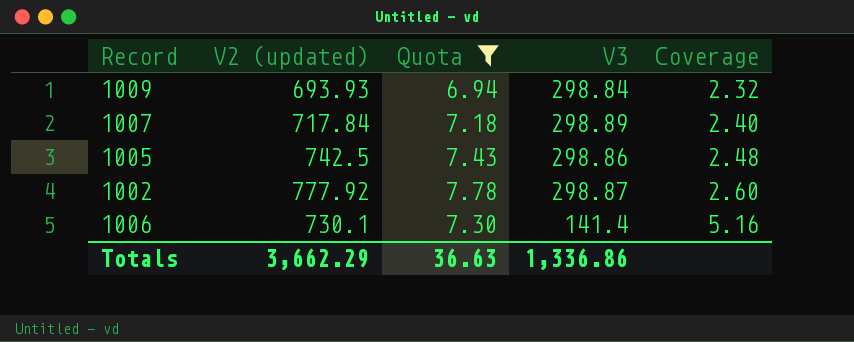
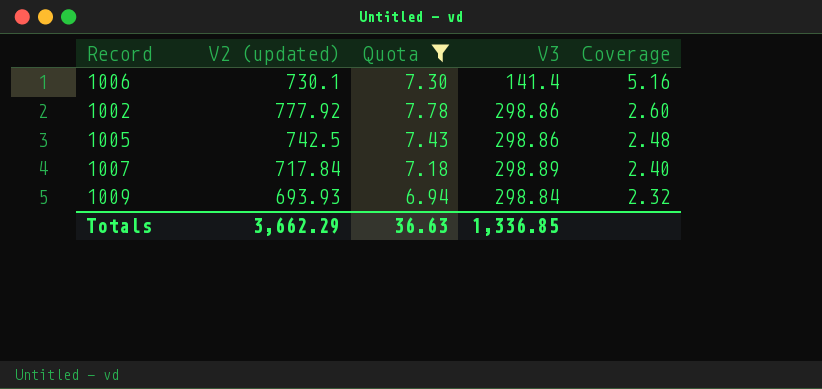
row order: Coverage ascending -> Coverage descending
1002 | V3: 298.87 -> 298.86
Totals | V3: 1,336.86 -> 1,336.85

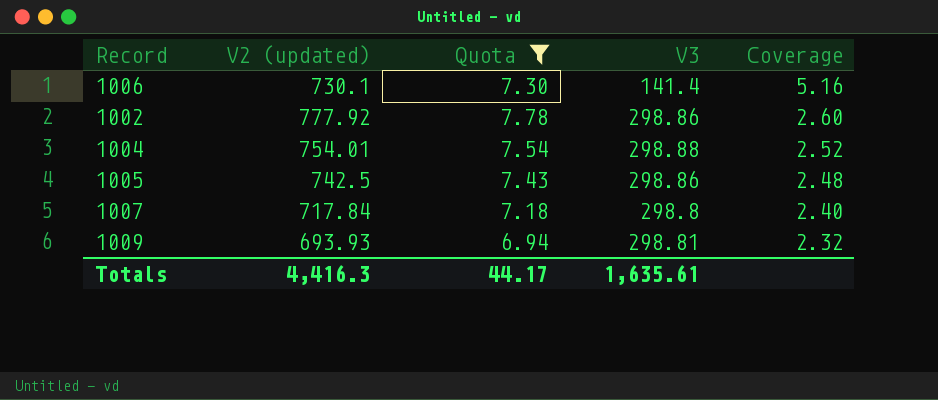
row 1004: none -> 754.01 | 7.54 | 298.88 | 2.52
1007 | V3: 298.89 -> 298.8
1009 | V3: 298.84 -> 298.81
Totals | V2 (updated): 3,662.29 -> 4,416.3
Totals | Quota: 36.63 -> 44.17
Totals | V3: 1,336.85 -> 1,635.61

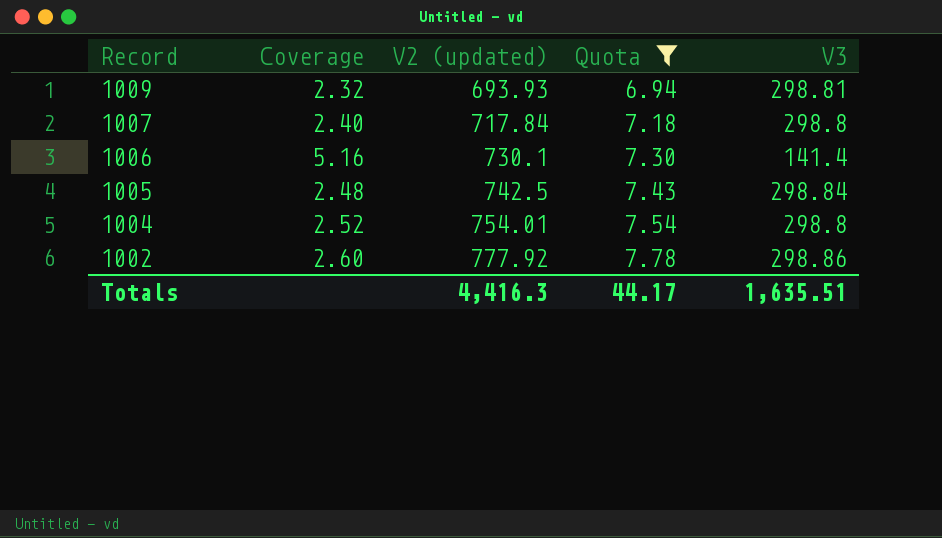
row order: Coverage descending -> Record descending
column Coverage | position: 5 -> 2
1005 | V3: 298.86 -> 298.84
1004 | V3: 298.88 -> 298.8
Totals | V3: 1,635.61 -> 1,635.51

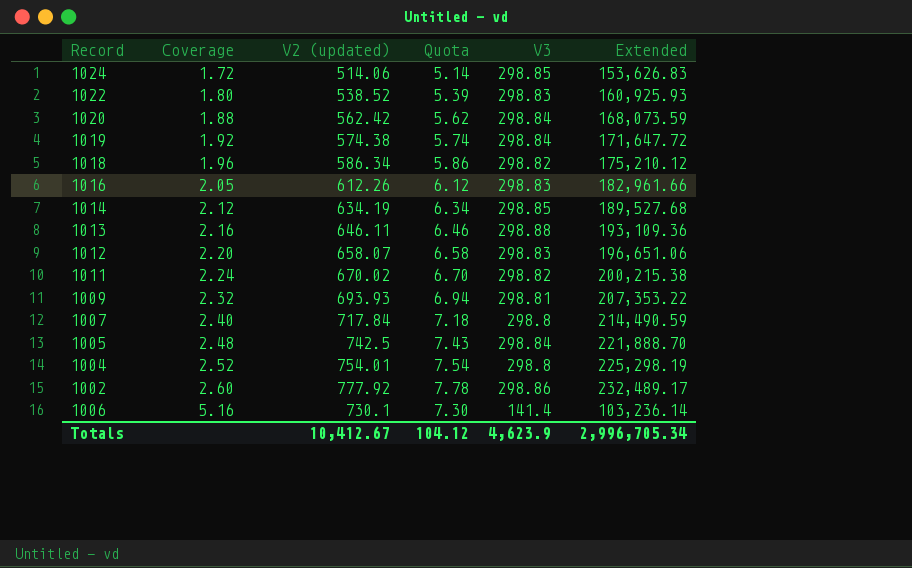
filter: Quota >= 6.94 -> none
row order: Record descending -> Coverage ascending
column Extended | formula: none -> [V2 (updated)] * [V3]
Totals | V2 (updated): 4,416.3 -> 10,412.67
Totals | Quota: 44.17 -> 104.12
Totals | V3: 1,635.51 -> 4,623.9

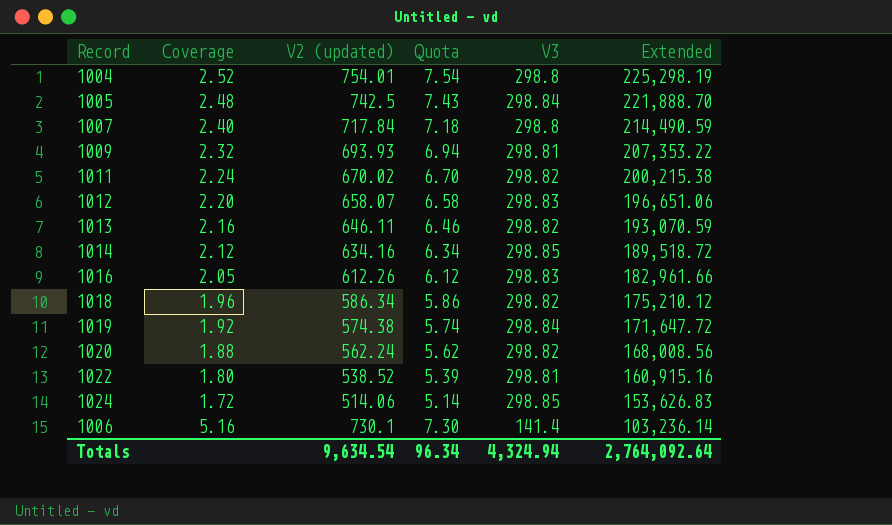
row order: Coverage ascending -> Extended descending
row 1002: 2.60 | 777.92 | 7.78 | 298.86 | 232,489.17 -> none
1013 | V3: 298.88 -> 298.82
1013 | Extended: 193,109.36 -> 193,070.59
1014 | V2 (updated): 634.19 -> 634.16
1014 | Extended: 189,527.68 -> 189,518.72
1020 | V2 (updated): 562.42 -> 562.24
1020 | V3: 298.84 -> 298.82
1020 | Extended: 168,073.59 -> 168,008.56
1022 | V3: 298.83 -> 298.81
1022 | Extended: 160,925.93 -> 160,915.16
Totals | V2 (updated): 10,412.67 -> 9,634.54
Totals | Quota: 104.12 -> 96.34
Totals | V3: 4,623.9 -> 4,324.94
Totals | Extended: 2,996,705.34 -> 2,764,092.64

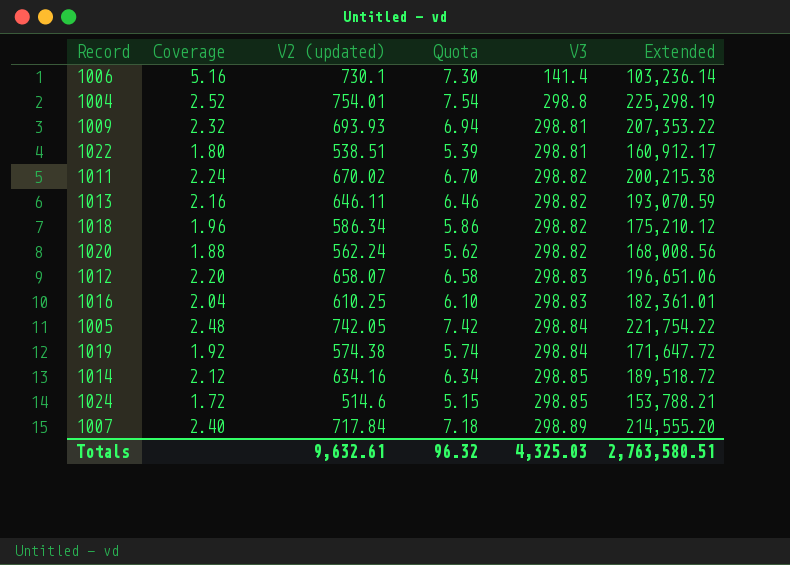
row order: Extended descending -> V3 ascending
1022 | V2 (updated): 538.52 -> 538.51
1022 | Extended: 160,915.16 -> 160,912.17
1016 | Coverage: 2.05 -> 2.04
1016 | V2 (updated): 612.26 -> 610.25
1016 | Quota: 6.12 -> 6.10
1016 | Extended: 182,961.66 -> 182,361.01
1005 | V2 (updated): 742.5 -> 742.05
1005 | Quota: 7.43 -> 7.42
1005 | Extended: 221,888.70 -> 221,754.22
1024 | V2 (updated): 514.06 -> 514.6
1024 | Quota: 5.14 -> 5.15
1024 | Extended: 153,626.83 -> 153,788.21
1007 | V3: 298.8 -> 298.89
1007 | Extended: 214,490.59 -> 214,555.20
Totals | V2 (updated): 9,634.54 -> 9,632.61
Totals | Quota: 96.34 -> 96.32
Totals | V3: 4,324.94 -> 4,325.03
Totals | Extended: 2,764,092.64 -> 2,763,580.51

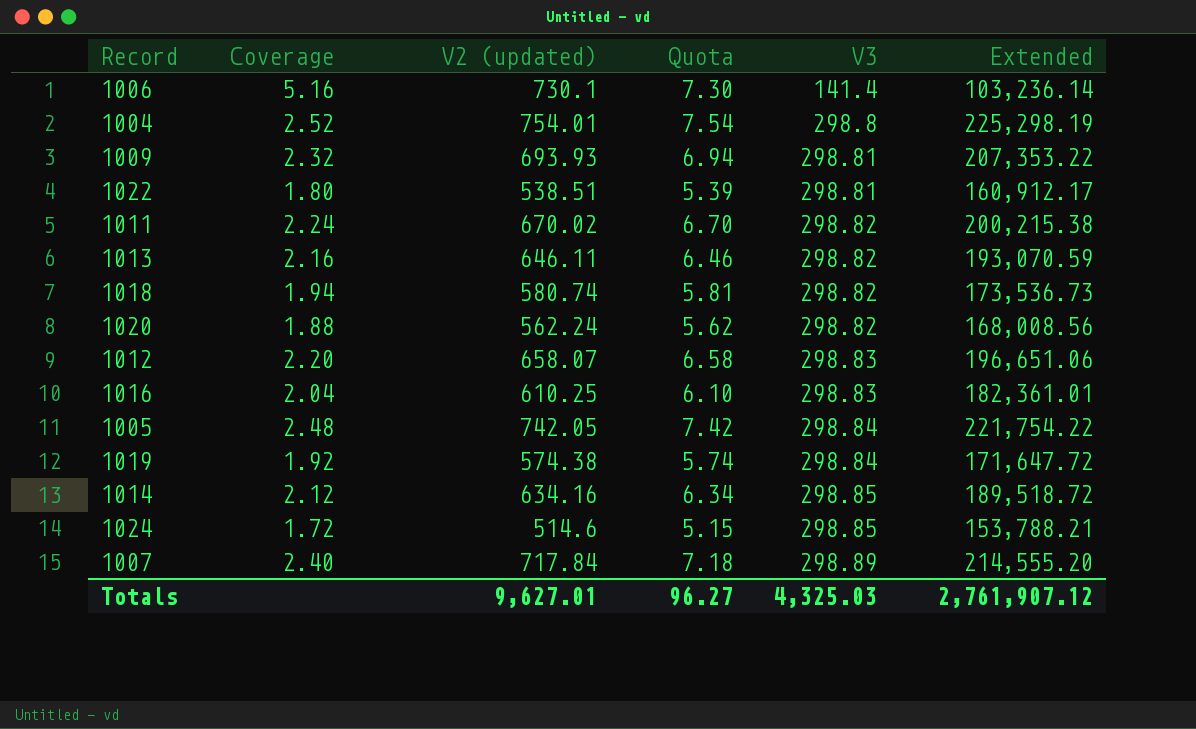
1018 | Coverage: 1.96 -> 1.94
1018 | V2 (updated): 586.34 -> 580.74
1018 | Quota: 5.86 -> 5.81
1018 | Extended: 175,210.12 -> 173,536.73
Totals | V2 (updated): 9,632.61 -> 9,627.01
Totals | Quota: 96.32 -> 96.27
Totals | Extended: 2,763,580.51 -> 2,761,907.12

